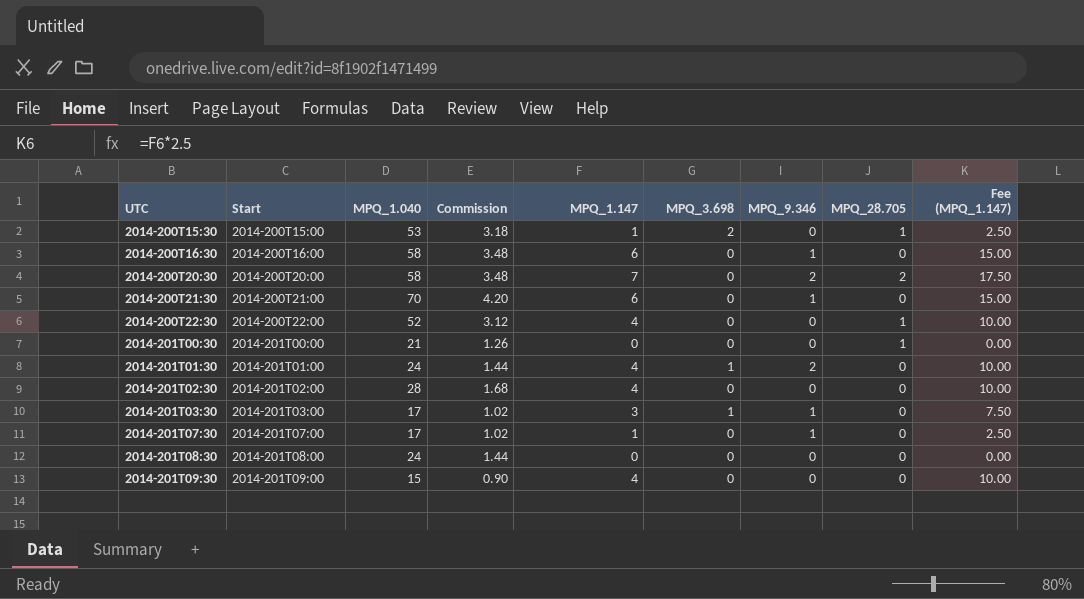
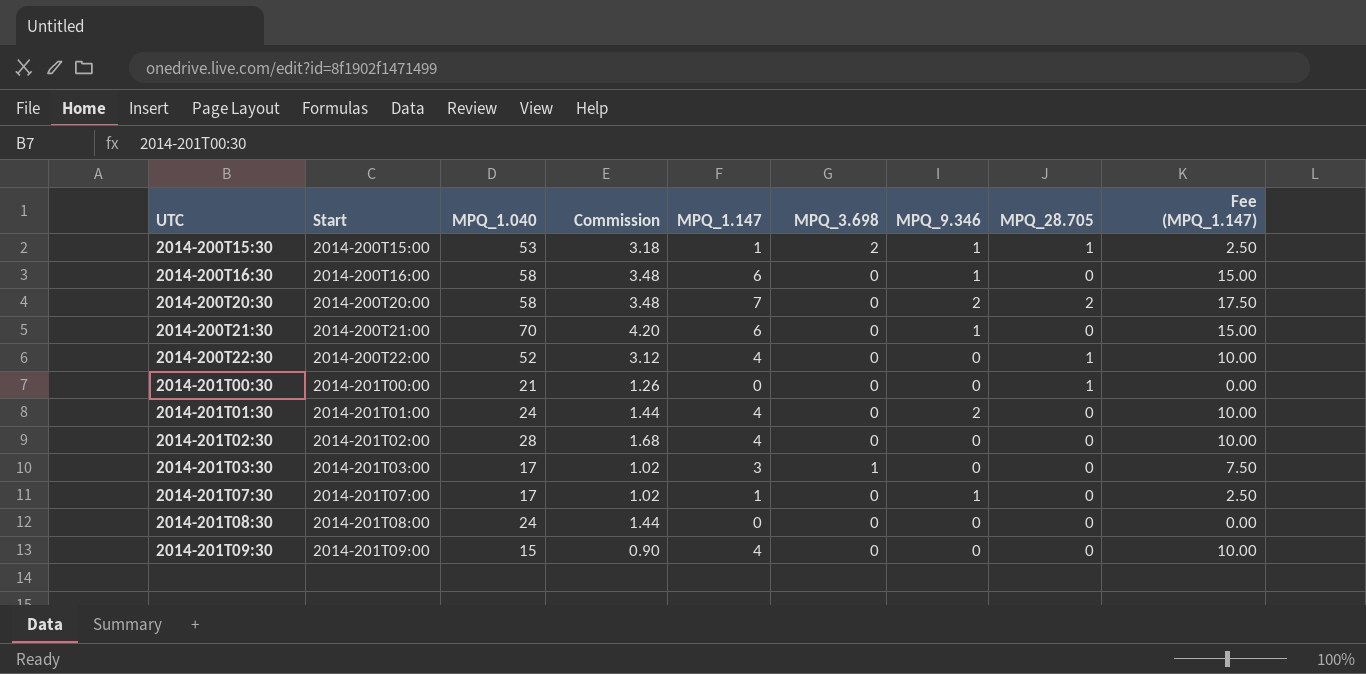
2014-200T15:30 | MPQ_9.346: 0 -> 1
2014-201T01:30 | MPQ_3.698: 1 -> 0
2014-201T03:30 | MPQ_9.346: 1 -> 0

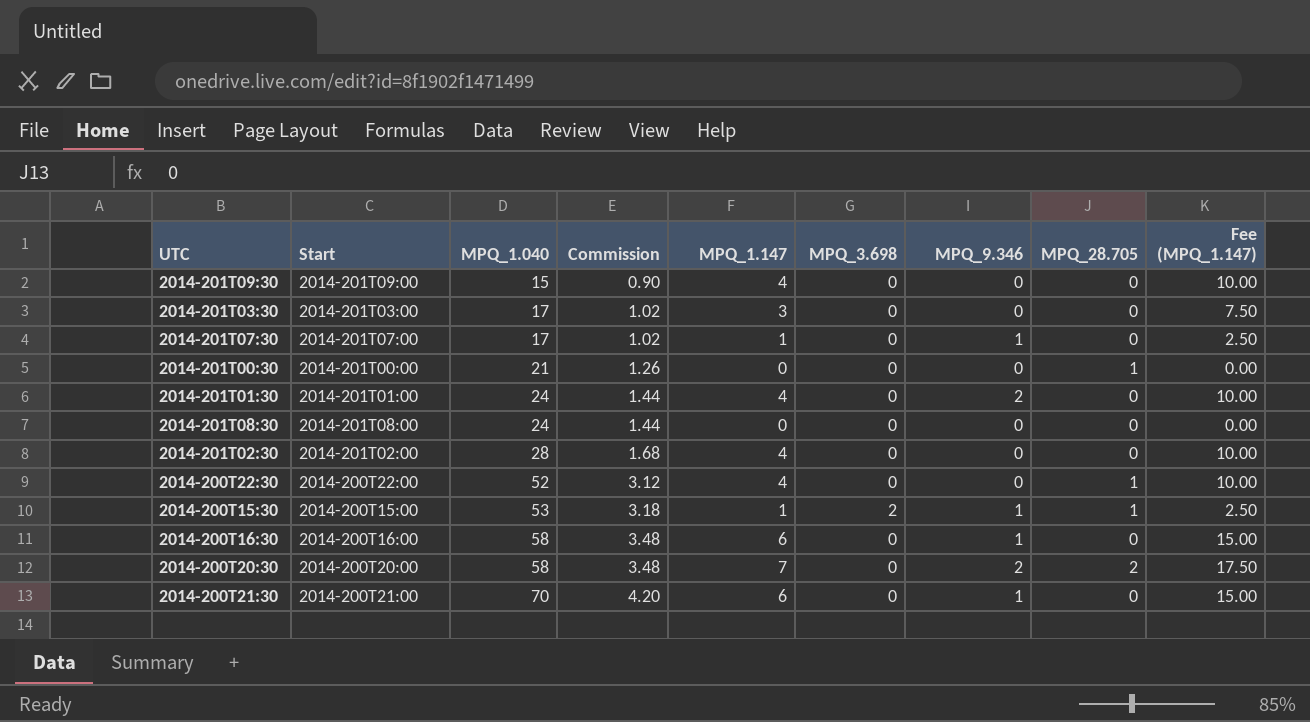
row order: UTC ascending -> MPQ_1.040 ascending
2014-201T03:30 | MPQ_3.698: 1 -> 0

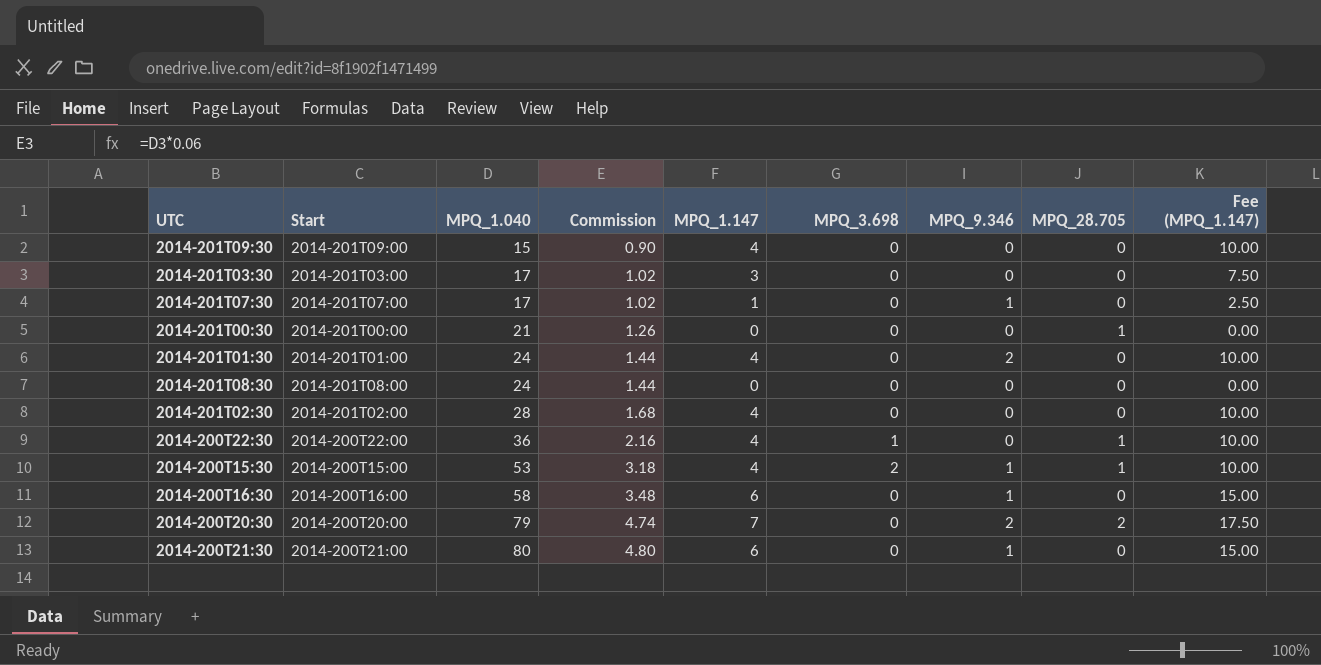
2014-200T22:30 | MPQ_1.040: 52 -> 36
2014-200T22:30 | Commission: 3.12 -> 2.16
2014-200T22:30 | MPQ_3.698: 0 -> 1
2014-200T15:30 | MPQ_1.147: 1 -> 4
2014-200T15:30 | Fee (MPQ_1.147): 2.50 -> 10.00
2014-200T20:30 | MPQ_1.040: 58 -> 79
2014-200T20:30 | Commission: 3.48 -> 4.74
2014-200T21:30 | MPQ_1.040: 70 -> 80
2014-200T21:30 | Commission: 4.20 -> 4.80

